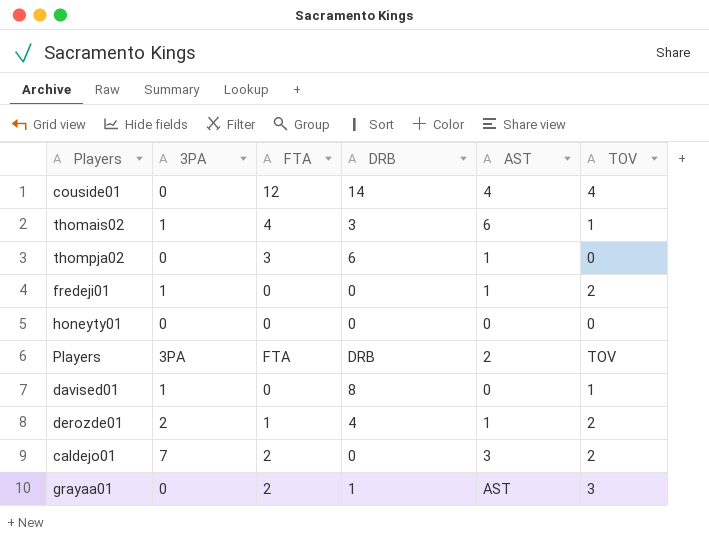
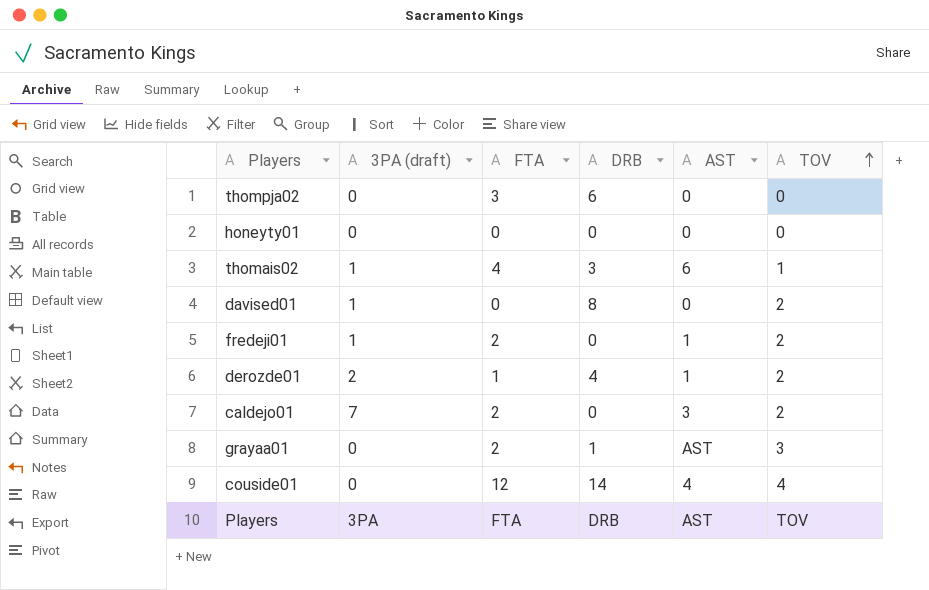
row order: none -> TOV ascending
column name: 3PA -> 3PA (draft)
thompja02 | AST: 1 -> 0
davised01 | TOV: 1 -> 2
fredeji01 | FTA: 0 -> 2
Players | AST: 2 -> AST

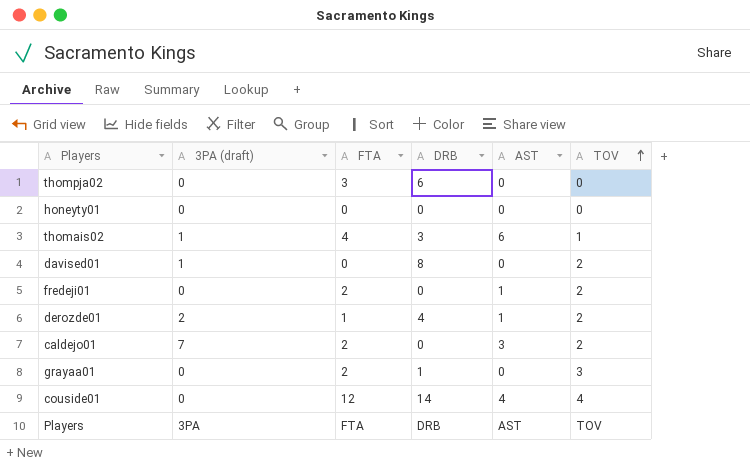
fredeji01 | 3PA (draft): 1 -> 0
grayaa01 | AST: AST -> 0

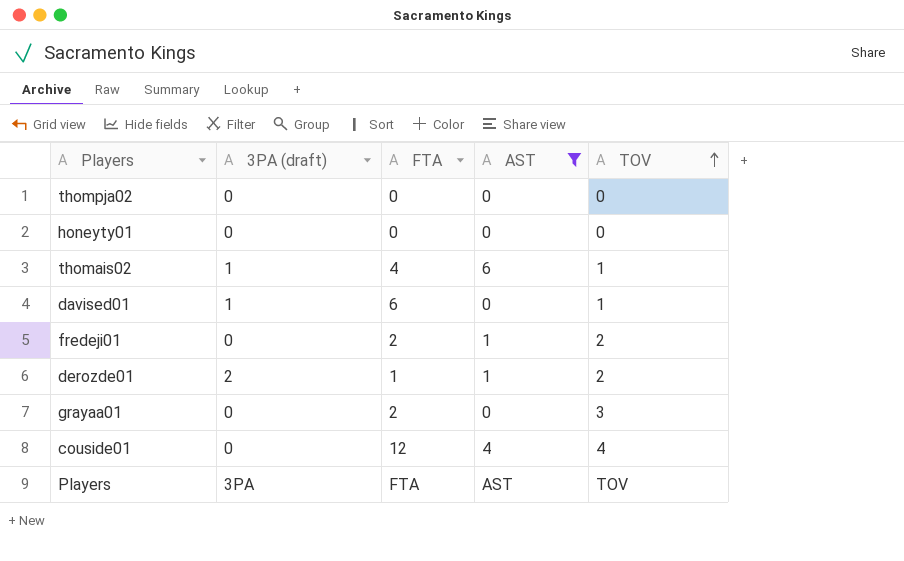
filter: none -> AST != 3
column DRB | position: 4 -> none
thompja02 | FTA: 3 -> 0
davised01 | FTA: 0 -> 6
davised01 | TOV: 2 -> 1

